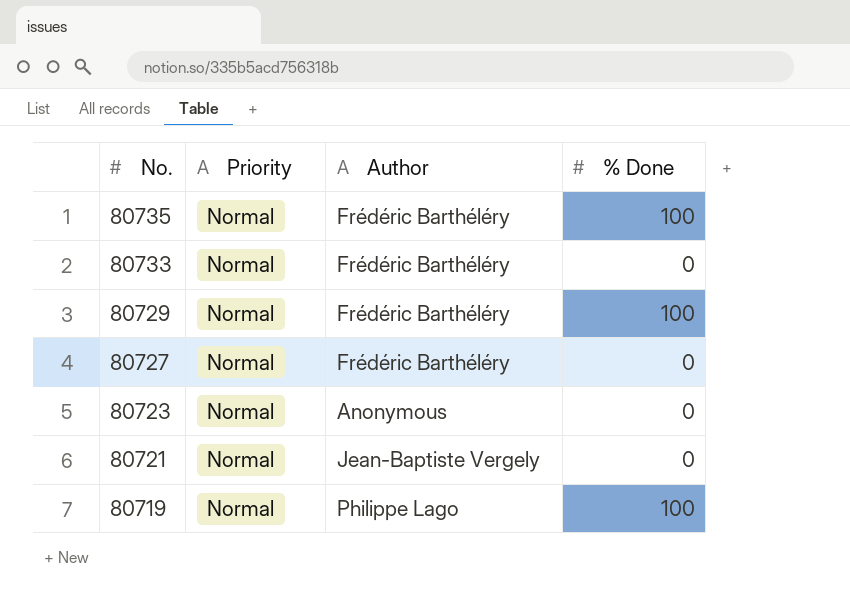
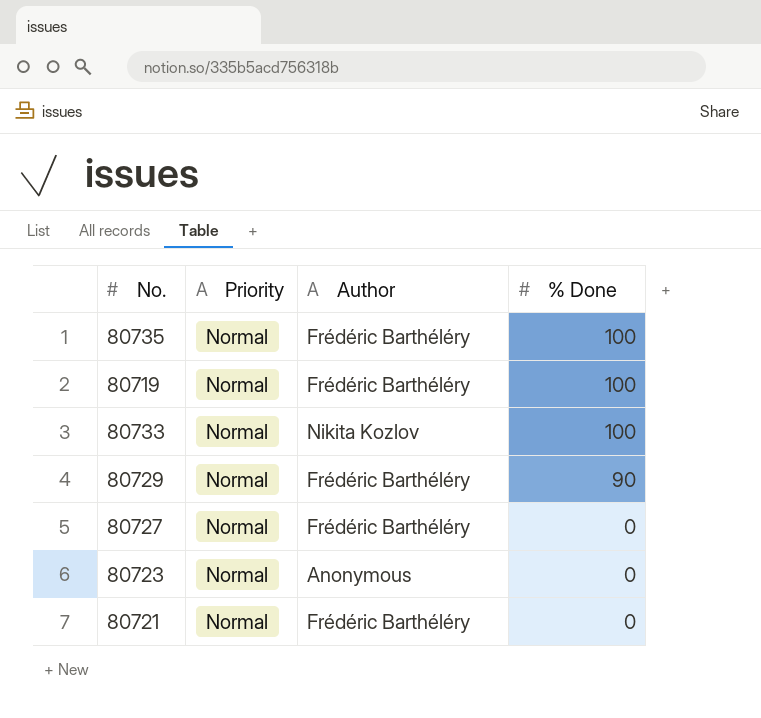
row order: No. descending -> % Done descending
80719 | Author: Philippe Lago -> Frédéric Barthéléry
80733 | Author: Frédéric Barthéléry -> Nikita Kozlov
80733 | % Done: 0 -> 100
80729 | % Done: 100 -> 90
80721 | Author: Jean-Baptiste Vergely -> Frédéric Barthéléry

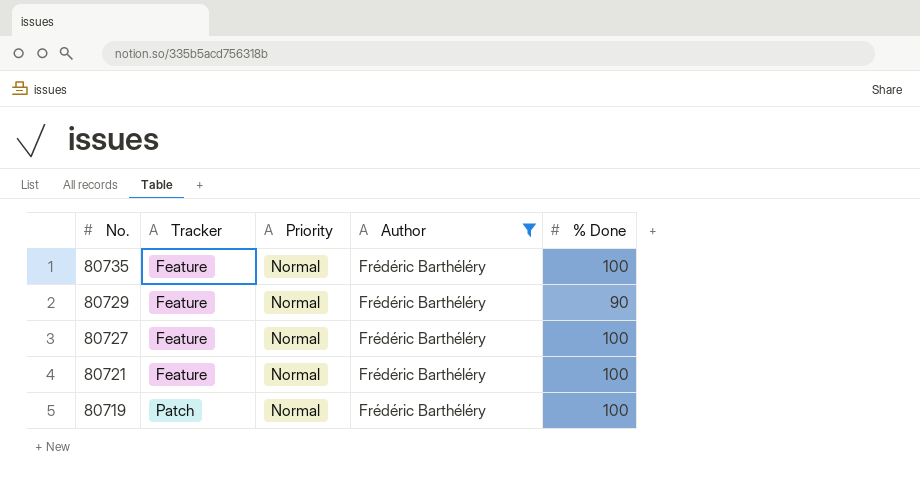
filter: none -> Author = Frédéric Barthéléry
row order: % Done descending -> No. descending
column Tracker | position: none -> 2
80727 | % Done: 0 -> 100
80721 | % Done: 0 -> 100

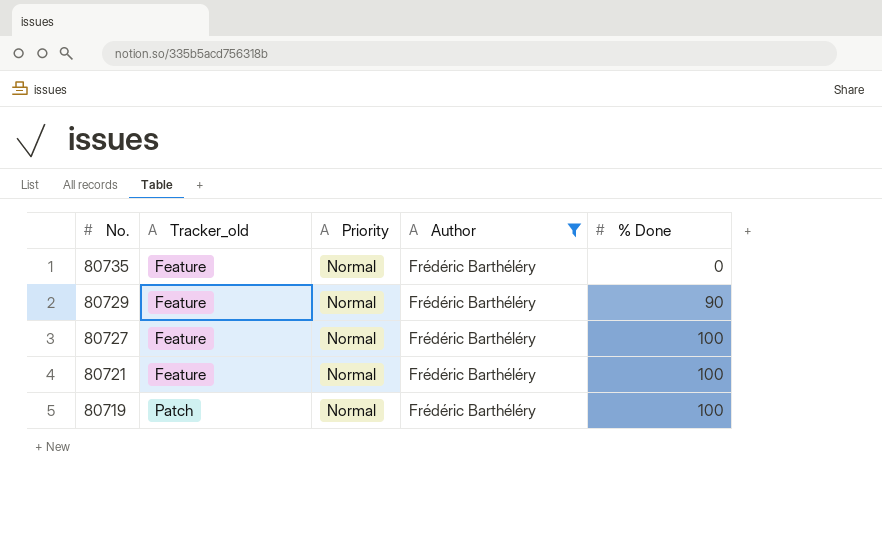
column name: Tracker -> Tracker_old
80735 | % Done: 100 -> 0

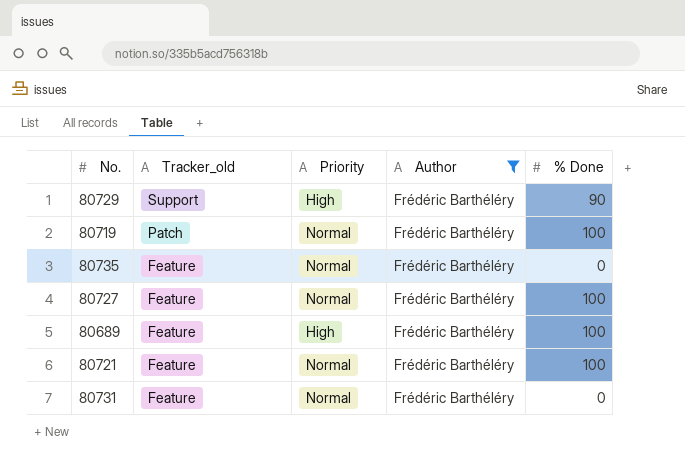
row order: No. descending -> Tracker_old descending
80729 | Tracker_old: Feature -> Support
80729 | Priority: Normal -> High
row 80689: none -> Feature | High | Frédéric Barthéléry | 100
row 80731: none -> Feature | Normal | Frédéric Barthéléry | 0

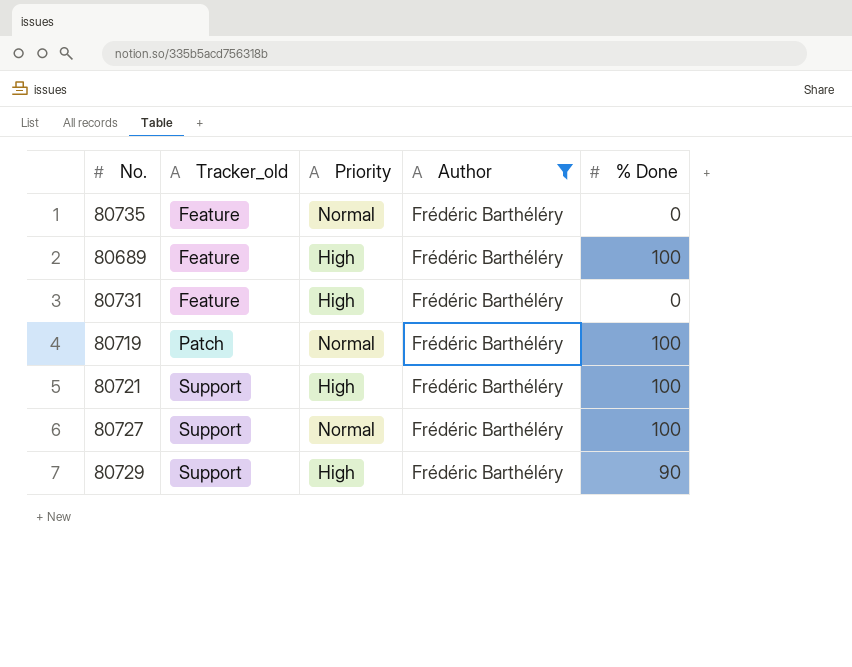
row order: Tracker_old descending -> Tracker_old ascending
80731 | Priority: Normal -> High
80721 | Tracker_old: Feature -> Support
80721 | Priority: Normal -> High
80727 | Tracker_old: Feature -> Support

